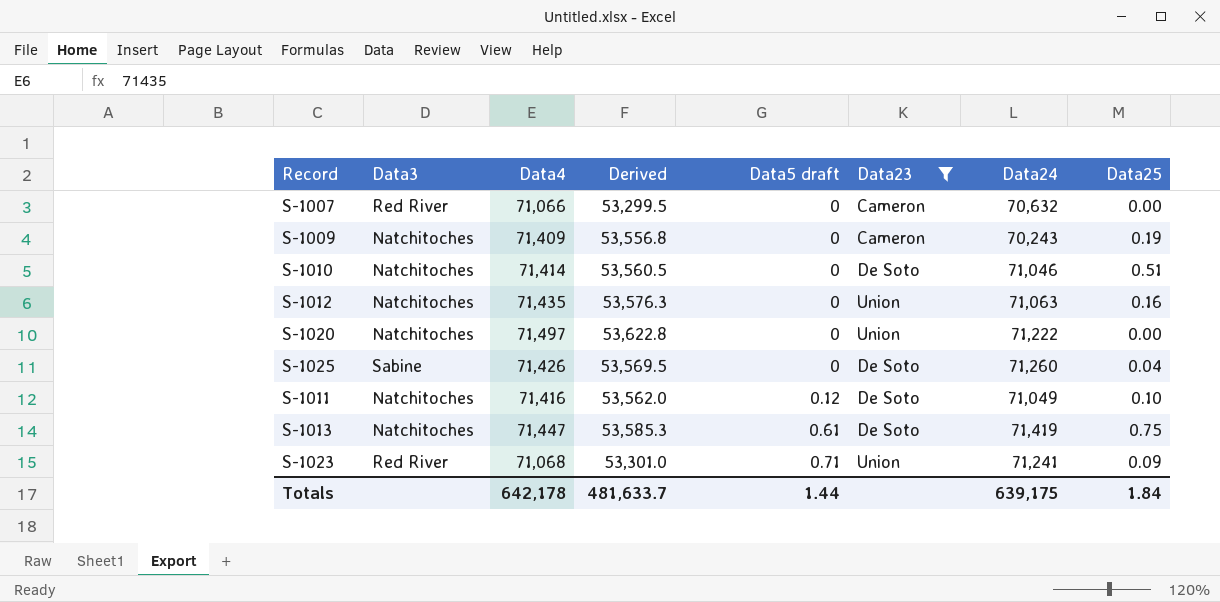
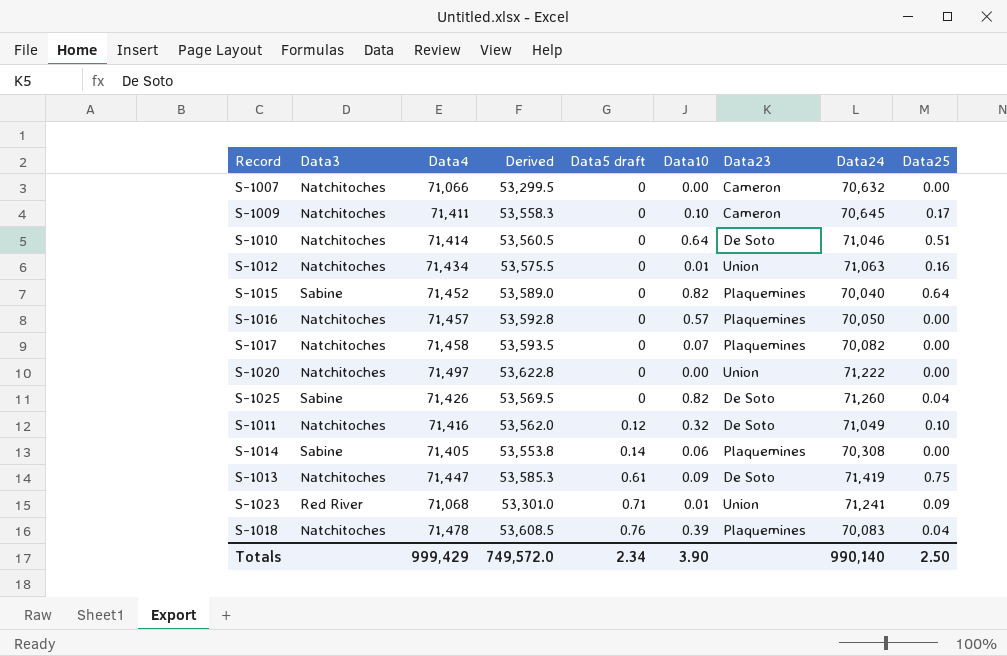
filter: Data23 != Plaquemines -> none
column Data10 | position: none -> 6
S-1007 | Data3: Red River -> Natchitoches
S-1009 | Data4: 71,409 -> 71,411
S-1009 | Derived: 53,556.8 -> 53,558.3
S-1009 | Data24: 70,243 -> 70,645
S-1009 | Data25: 0.19 -> 0.17
S-1012 | Data4: 71,435 -> 71,434
S-1012 | Derived: 53,576.3 -> 53,575.5
Totals | Data4: 642,178 -> 999,429
Totals | Derived: 481,633.7 -> 749,572.0
Totals | Data5 draft: 1.44 -> 2.34
Totals | Data24: 639,175 -> 990,140
Totals | Data25: 1.84 -> 2.50

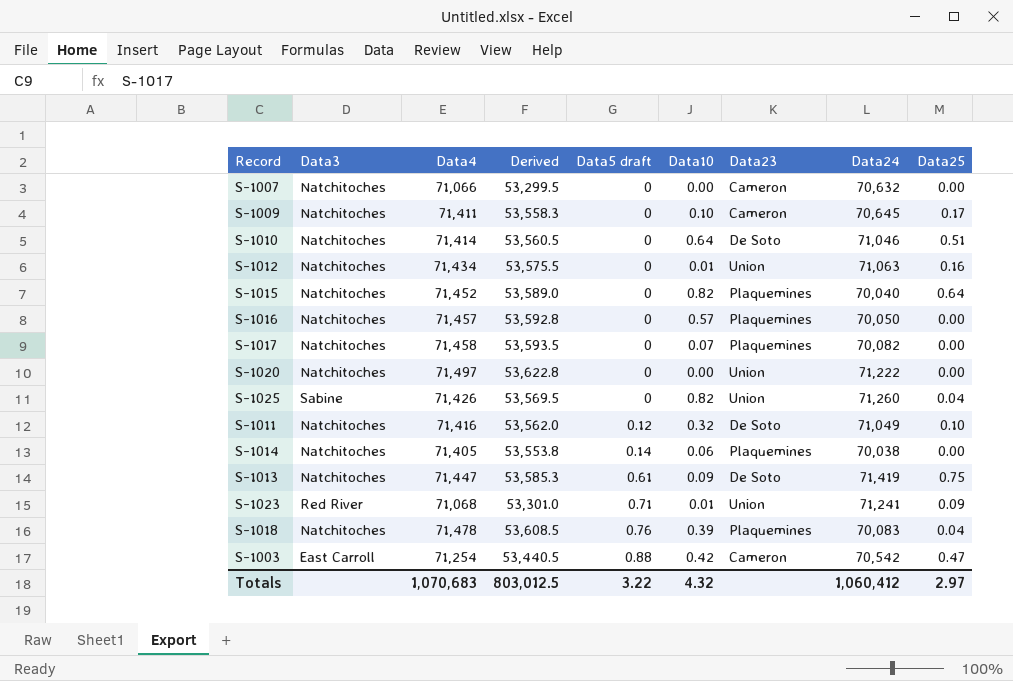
S-1015 | Data3: Sabine -> Natchitoches
S-1025 | Data23: De Soto -> Union
S-1014 | Data3: Sabine -> Natchitoches
S-1014 | Data24: 70,308 -> 70,038
row S-1003: none -> East Carroll | 71,254 | 53,440.5 | 0.88 | 0.42 | Cameron | 70,542 | 0.47
Totals | Data4: 999,429 -> 1,070,683
Totals | Derived: 749,572.0 -> 803,012.5
Totals | Data5 draft: 2.34 -> 3.22
Totals | Data10: 3.90 -> 4.32
Totals | Data24: 990,140 -> 1,060,412
Totals | Data25: 2.50 -> 2.97

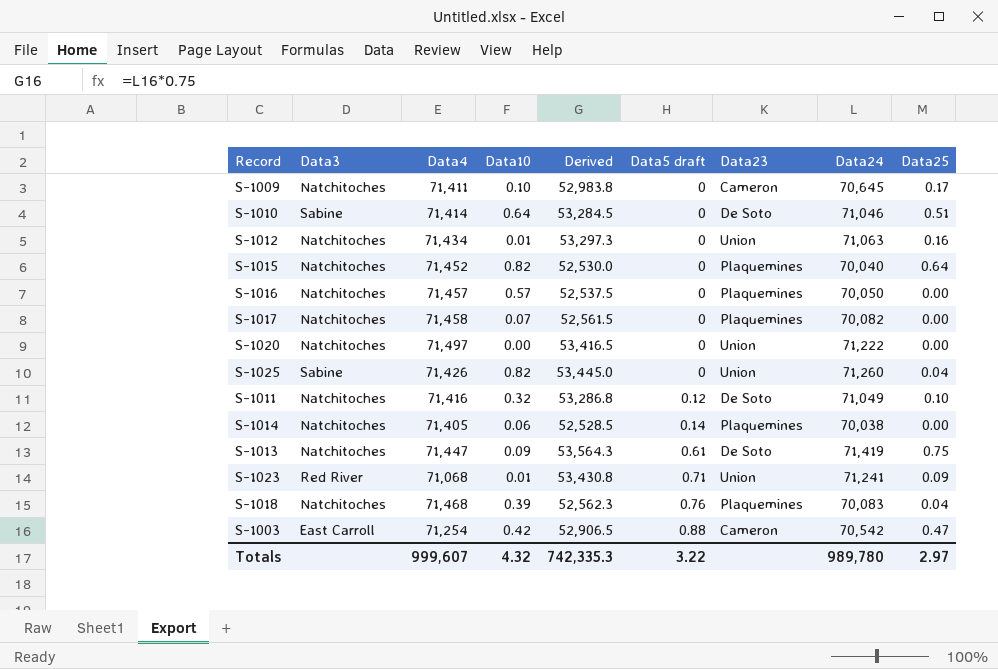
column Data10 | position: 6 -> 4
column Derived | formula: [Data4] * 0.75 -> [Data24] * 0.75
row S-1007: Natchitoches | 71,066 | 53,299.5 | 0 | 0.00 | Cameron | 70,632 | 0.00 -> none
S-1010 | Data3: Natchitoches -> Sabine
S-1018 | Data4: 71,478 -> 71,468
Totals | Data4: 1,070,683 -> 999,607
Totals | Derived: 803,012.5 -> 742,335.3
Totals | Data24: 1,060,412 -> 989,780

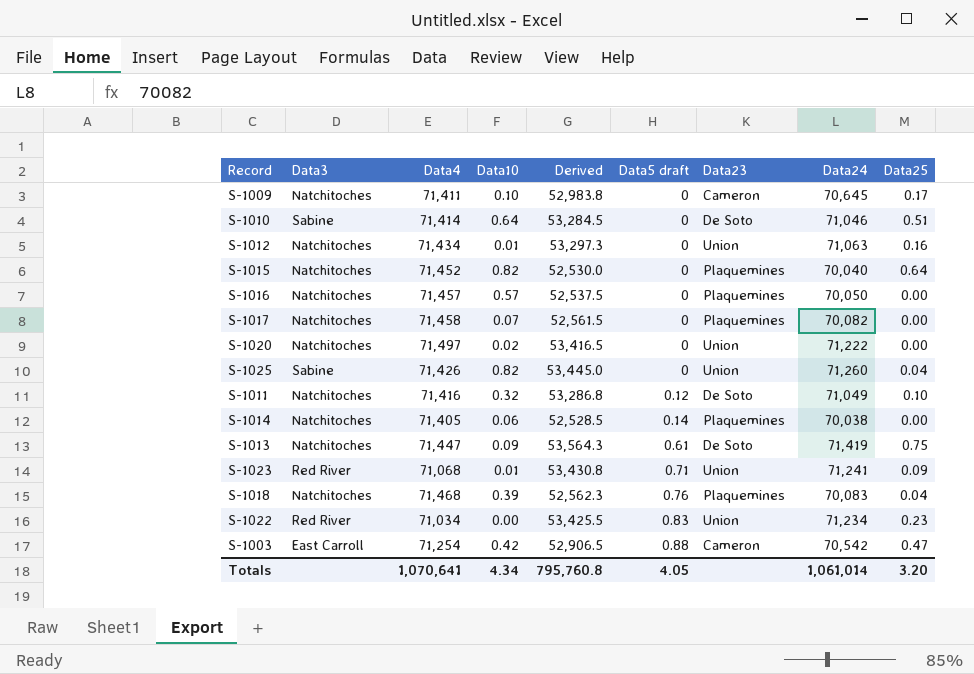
S-1020 | Data10: 0.00 -> 0.02
row S-1022: none -> Red River | 71,034 | 0.00 | 53,425.5 | 0.83 | Union | 71,234 | 0.23
Totals | Data4: 999,607 -> 1,070,641
Totals | Data10: 4.32 -> 4.34
Totals | Derived: 742,335.3 -> 795,760.8
Totals | Data5 draft: 3.22 -> 4.05
Totals | Data24: 989,780 -> 1,061,014
Totals | Data25: 2.97 -> 3.20

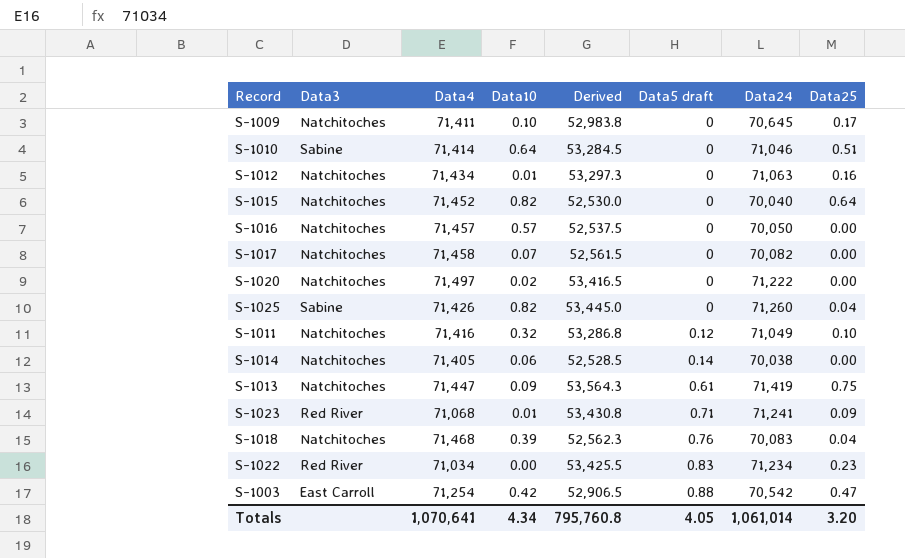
column Data23 | position: 7 -> none

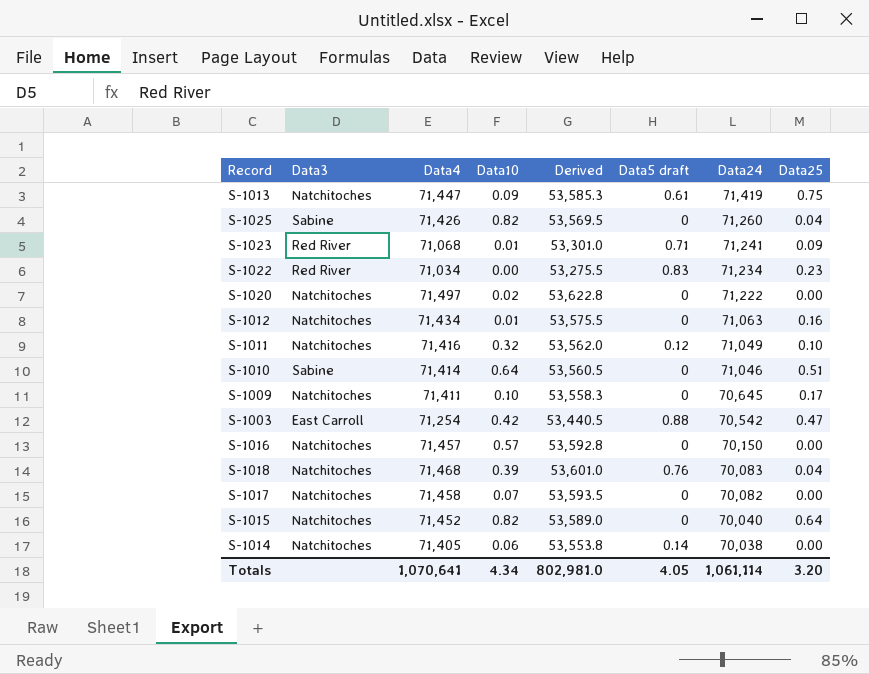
row order: Data5 draft ascending -> Data24 descending
column Derived | formula: [Data24] * 0.75 -> [Data4] * 0.75
S-1016 | Data24: 70,050 -> 70,150
Totals | Derived: 795,760.8 -> 802,981.0
Totals | Data24: 1,061,014 -> 1,061,114

